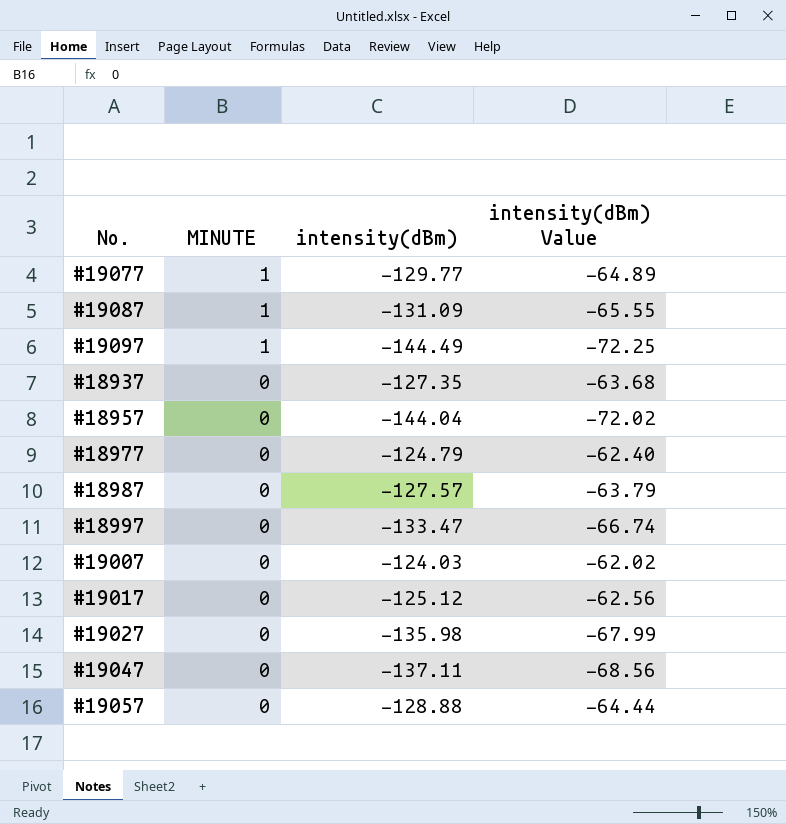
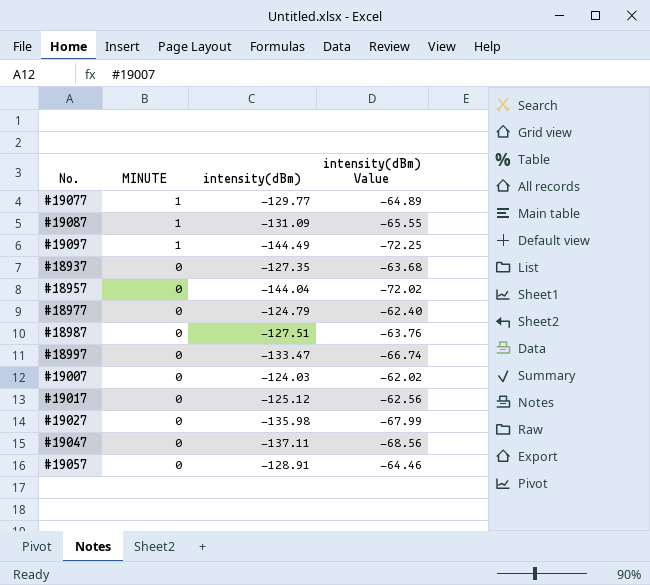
#18987 | intensity(dBm): -127.57 -> -127.51
#18987 | intensity(dBm) Value: -63.79 -> -63.76
#19057 | intensity(dBm): -128.88 -> -128.91
#19057 | intensity(dBm) Value: -64.44 -> -64.46

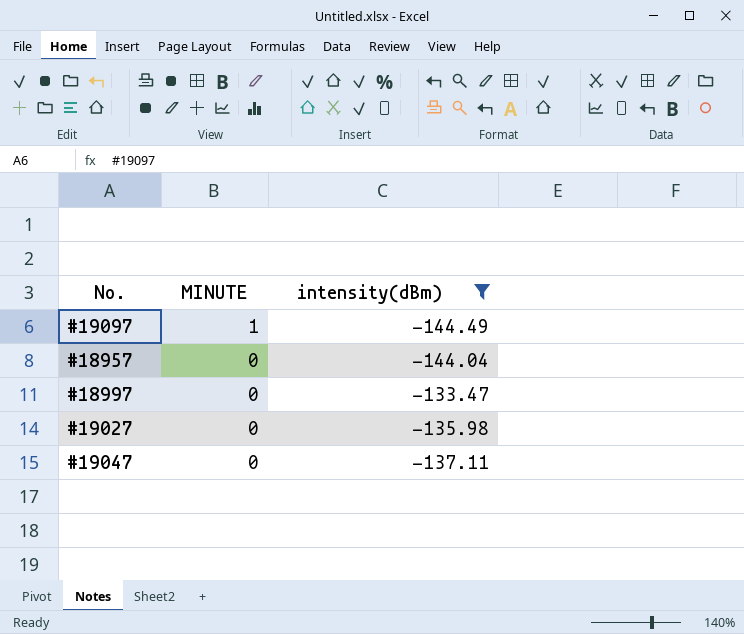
filter: none -> intensity(dBm) <= -133.47
column intensity(dBm) Value | formula: [intensity(dBm)] * 0.5 -> none

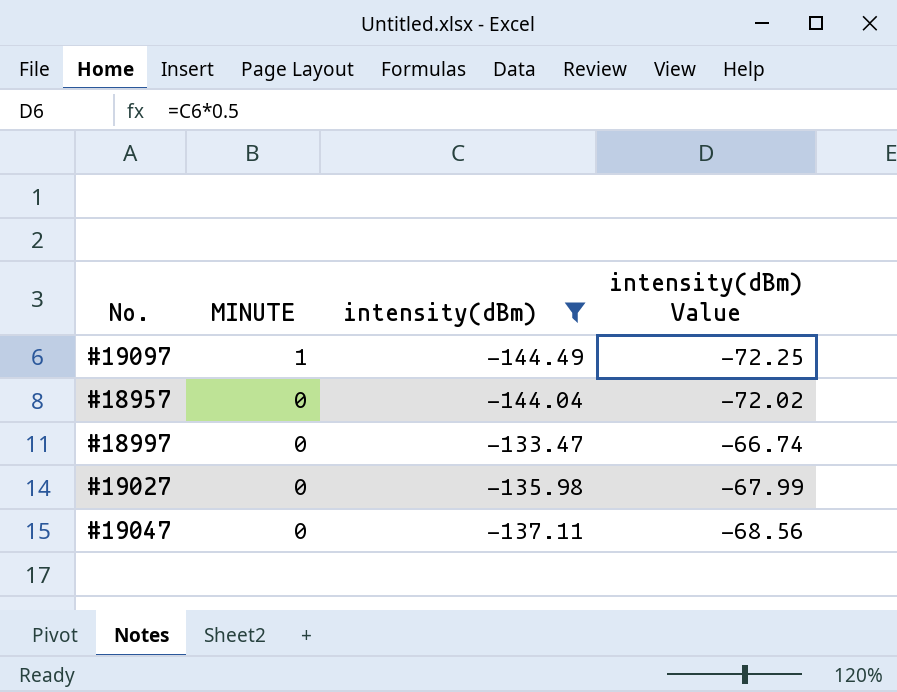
column intensity(dBm) Value | formula: none -> [intensity(dBm)] * 0.5

